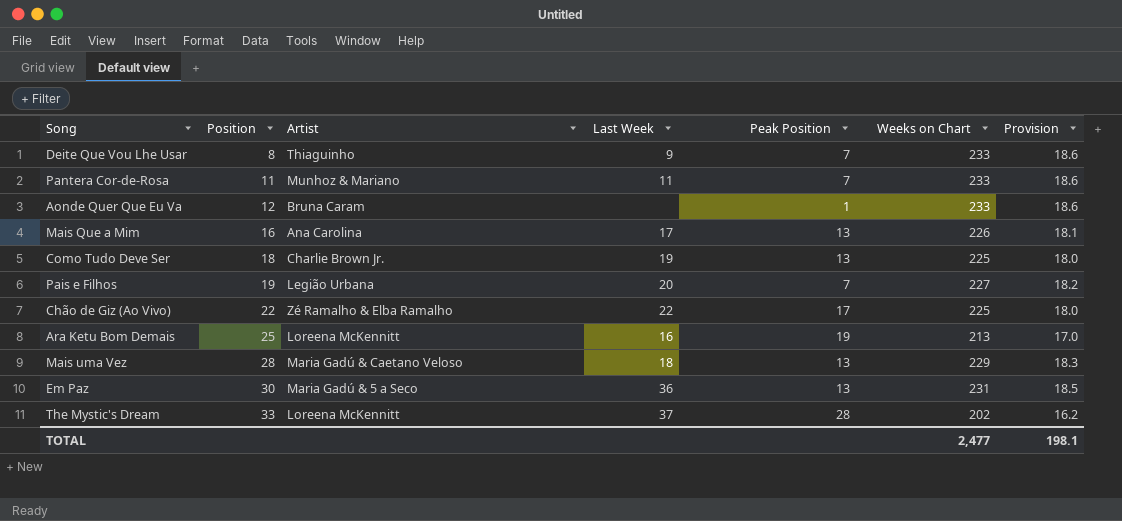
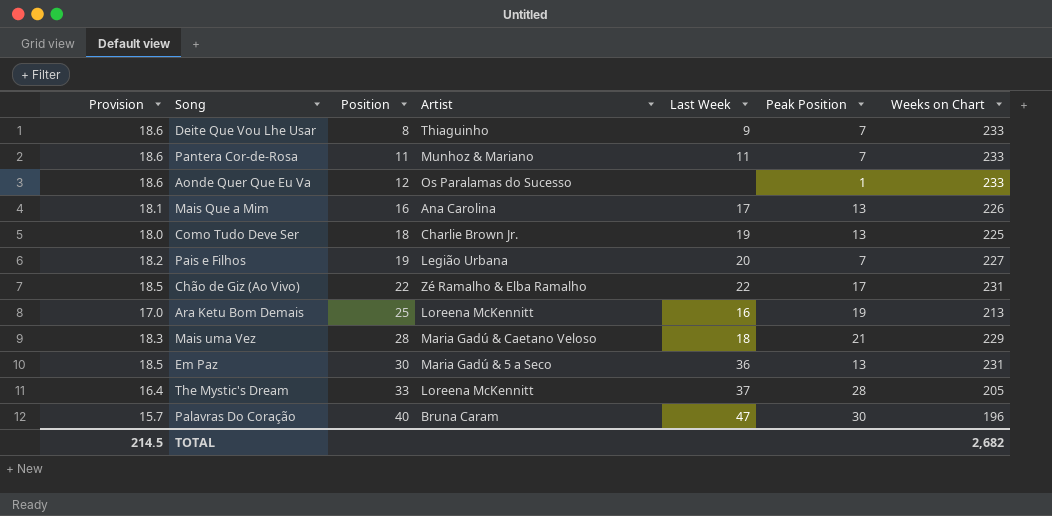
column Provision | position: 7 -> 1
Aonde Quer Que Eu Va | Artist: Bruna Caram -> Os Paralamas do Sucesso
Chão de Giz (Ao Vivo) | Provision: 18.0 -> 18.5
Chão de Giz (Ao Vivo) | Weeks on Chart: 225 -> 231
Mais uma Vez | Peak Position: 13 -> 21
The Mystic's Dream | Provision: 16.2 -> 16.4
The Mystic's Dream | Weeks on Chart: 202 -> 205
row Palavras Do Coração: none -> 15.7 | 40 | Bruna Caram | 47 | 30 | 196
TOTAL | Provision: 198.1 -> 214.5
TOTAL | Weeks on Chart: 2,477 -> 2,682

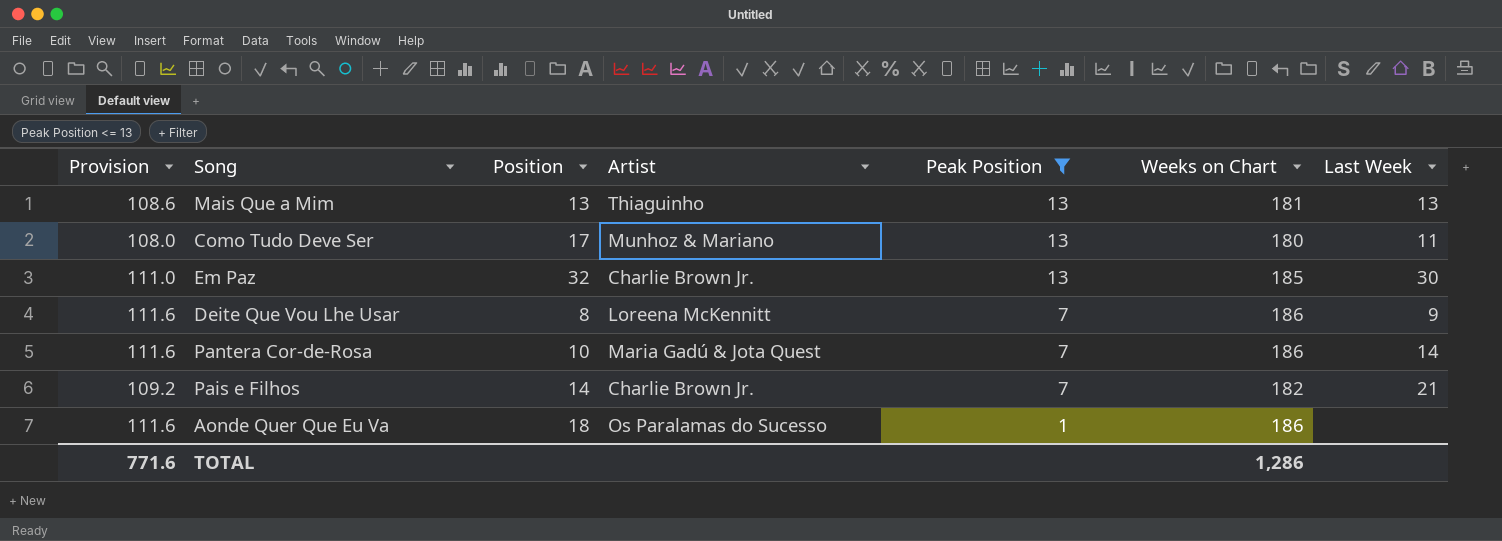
filter: none -> Peak Position <= 13
row order: Position ascending -> Peak Position descending
column Provision | formula: [Weeks on Chart] * 0.08 -> [Weeks on Chart] * 0.6
column Last Week | position: 5 -> 7
Mais Que a Mim | Position: 16 -> 13
Mais Que a Mim | Artist: Ana Carolina -> Thiaguinho
Mais Que a Mim | Weeks on Chart: 226 -> 181
Mais Que a Mim | Last Week: 17 -> 13
Como Tudo Deve Ser | Position: 18 -> 17
Como Tudo Deve Ser | Artist: Charlie Brown Jr. -> Munhoz & Mariano
Como Tudo Deve Ser | Weeks on Chart: 225 -> 180
Como Tudo Deve Ser | Last Week: 19 -> 11
Em Paz | Position: 30 -> 32
Em Paz | Artist: Maria Gadú & 5 a Seco -> Charlie Brown Jr.
Em Paz | Weeks on Chart: 231 -> 185
Em Paz | Last Week: 36 -> 30
Deite Que Vou Lhe Usar | Artist: Thiaguinho -> Loreena McKennitt
Deite Que Vou Lhe Usar | Weeks on Chart: 233 -> 186
Pantera Cor-de-Rosa | Position: 11 -> 10
Pantera Cor-de-Rosa | Artist: Munhoz & Mariano -> Maria Gadú & Jota Quest
Pantera Cor-de-Rosa | Weeks on Chart: 233 -> 186
Pantera Cor-de-Rosa | Last Week: 11 -> 14
Pais e Filhos | Position: 19 -> 14
Pais e Filhos | Artist: Legião Urbana -> Charlie Brown Jr.
Pais e Filhos | Weeks on Chart: 227 -> 182
Pais e Filhos | Last Week: 20 -> 21
Aonde Quer Que Eu Va | Position: 12 -> 18
Aonde Quer Que Eu Va | Weeks on Chart: 233 -> 186
TOTAL | Provision: 214.5 -> 771.6
TOTAL | Weeks on Chart: 2,682 -> 1,286

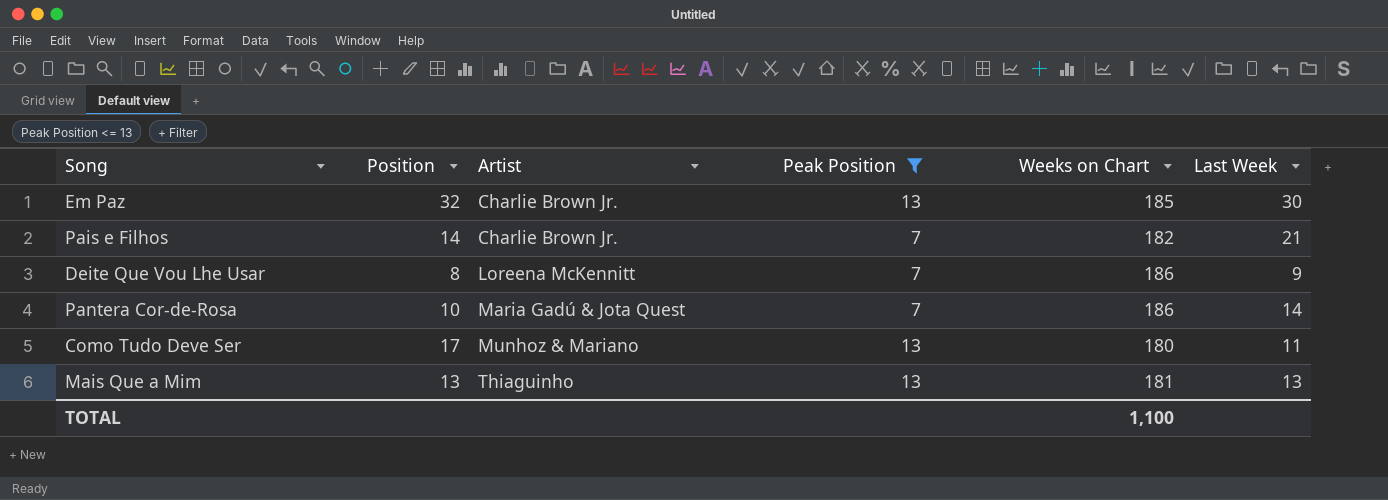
row order: Peak Position descending -> Artist ascending
column Provision | formula: [Weeks on Chart] * 0.6 -> none
row Aonde Quer Que Eu Va: 111.6 | 18 | Os Paralamas do Sucesso | 1 | 186 | none -> none
TOTAL | Weeks on Chart: 1,286 -> 1,100

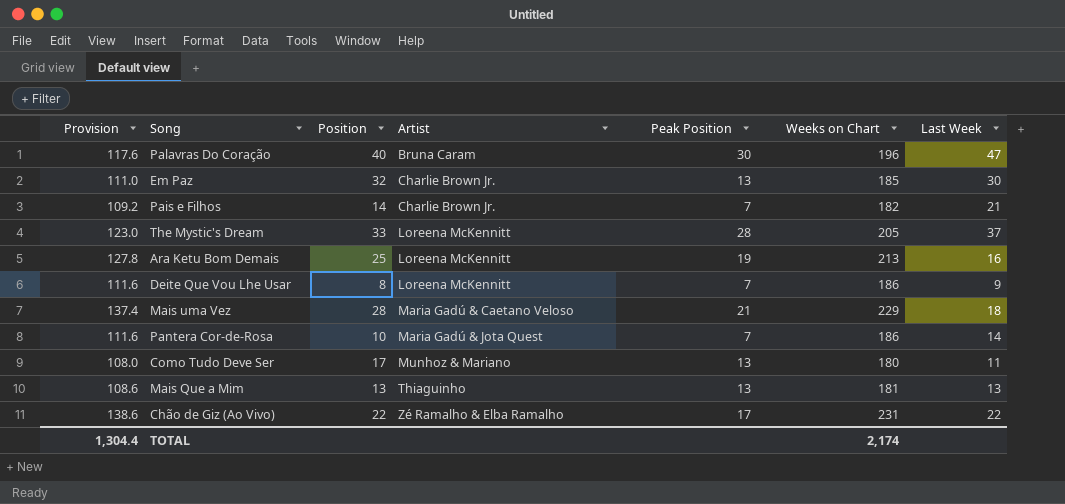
filter: Peak Position <= 13 -> none
column Provision | formula: none -> [Weeks on Chart] * 0.6
TOTAL | Weeks on Chart: 1,100 -> 2,174

